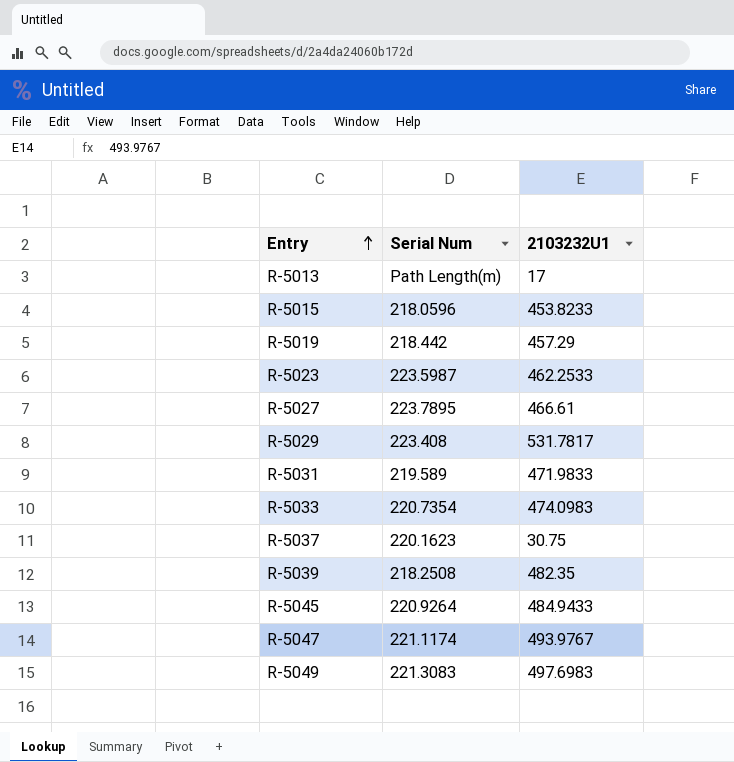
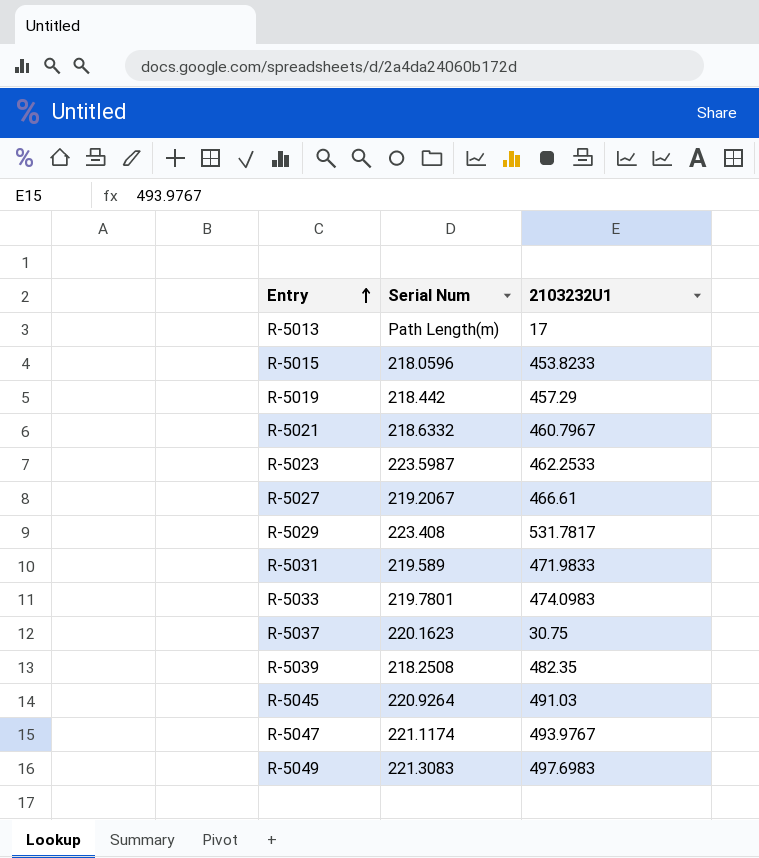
row R-5021: none -> 218.6332 | 460.7967
R-5027 | Serial Num: 223.7895 -> 219.2067
R-5033 | Serial Num: 220.7354 -> 219.7801
R-5045 | 2103232U1: 484.9433 -> 491.03

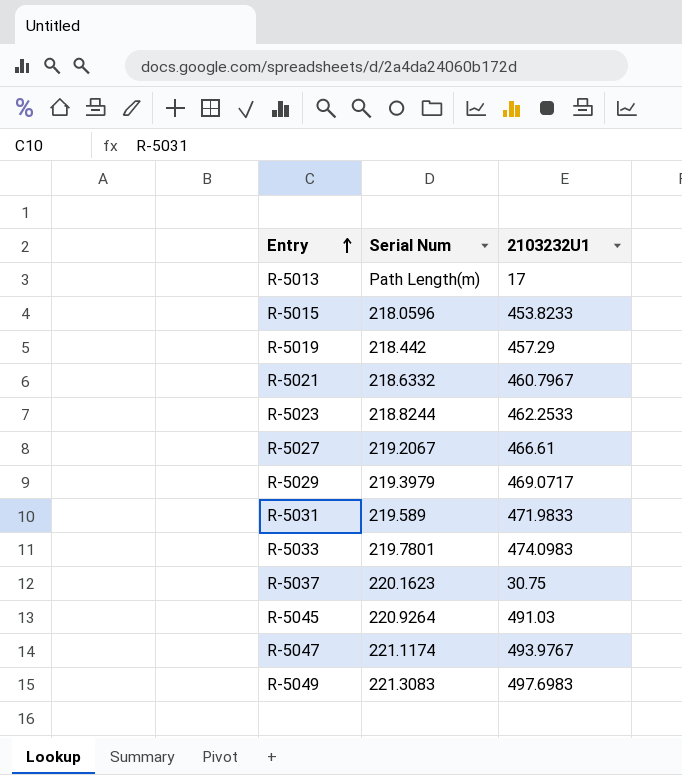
row R-5039: 218.2508 | 482.35 -> none
R-5023 | Serial Num: 223.5987 -> 218.8244
R-5029 | Serial Num: 223.408 -> 219.3979
R-5029 | 2103232U1: 531.7817 -> 469.0717

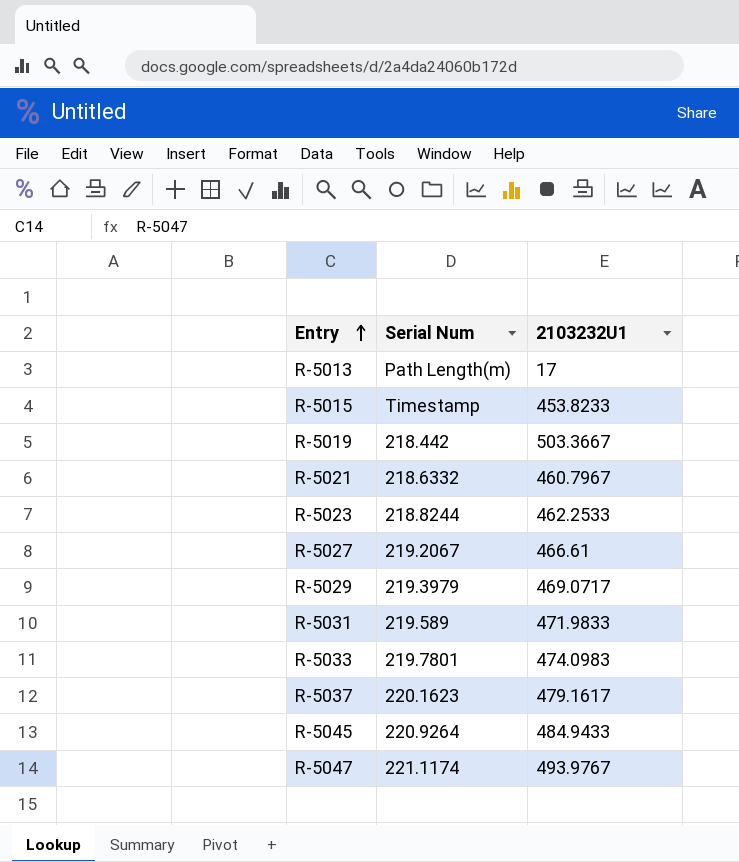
row R-5049: 221.3083 | 497.6983 -> none
R-5015 | Serial Num: 218.0596 -> Timestamp
R-5019 | 2103232U1: 457.29 -> 503.3667
R-5037 | 2103232U1: 30.75 -> 479.1617
R-5045 | 2103232U1: 491.03 -> 484.9433

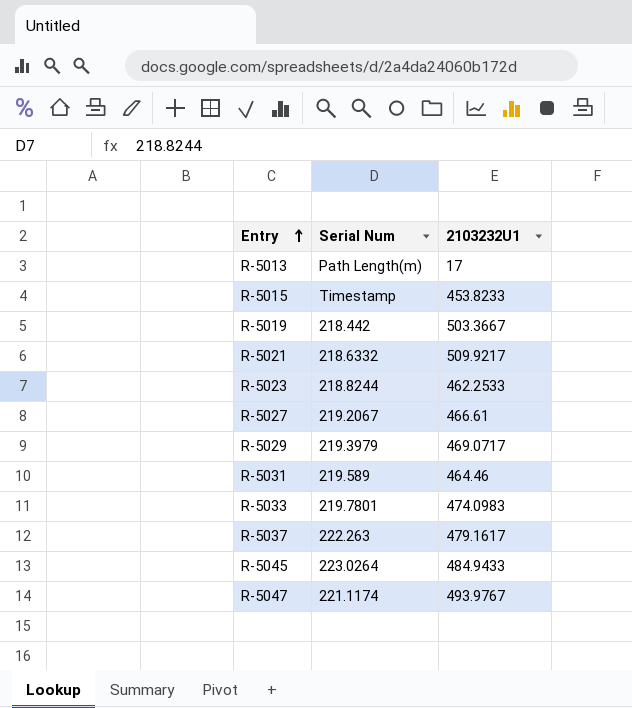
R-5021 | 2103232U1: 460.7967 -> 509.9217
R-5031 | 2103232U1: 471.9833 -> 464.46
R-5037 | Serial Num: 220.1623 -> 222.263
R-5045 | Serial Num: 220.9264 -> 223.0264

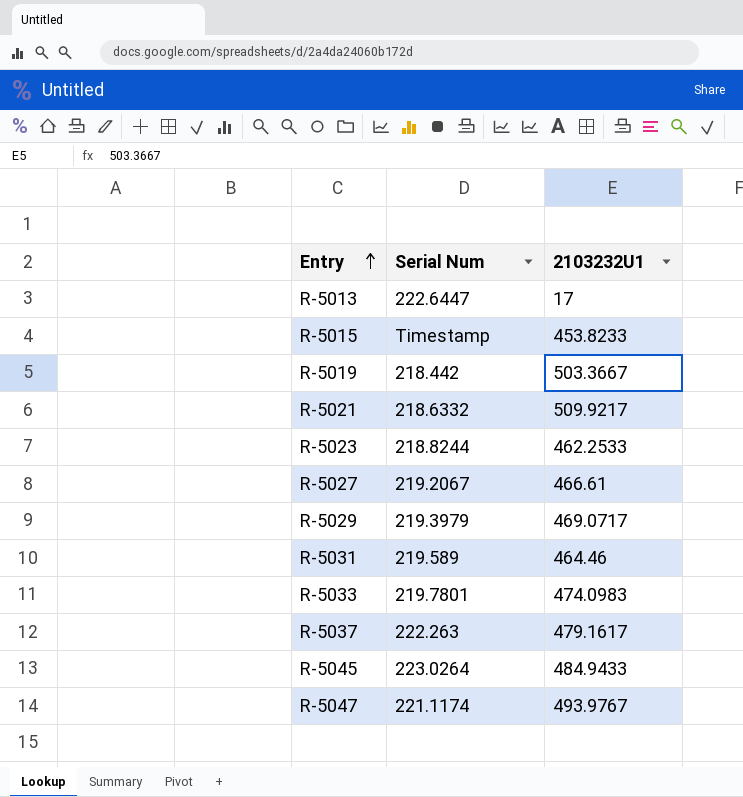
R-5013 | Serial Num: Path Length(m) -> 222.6447

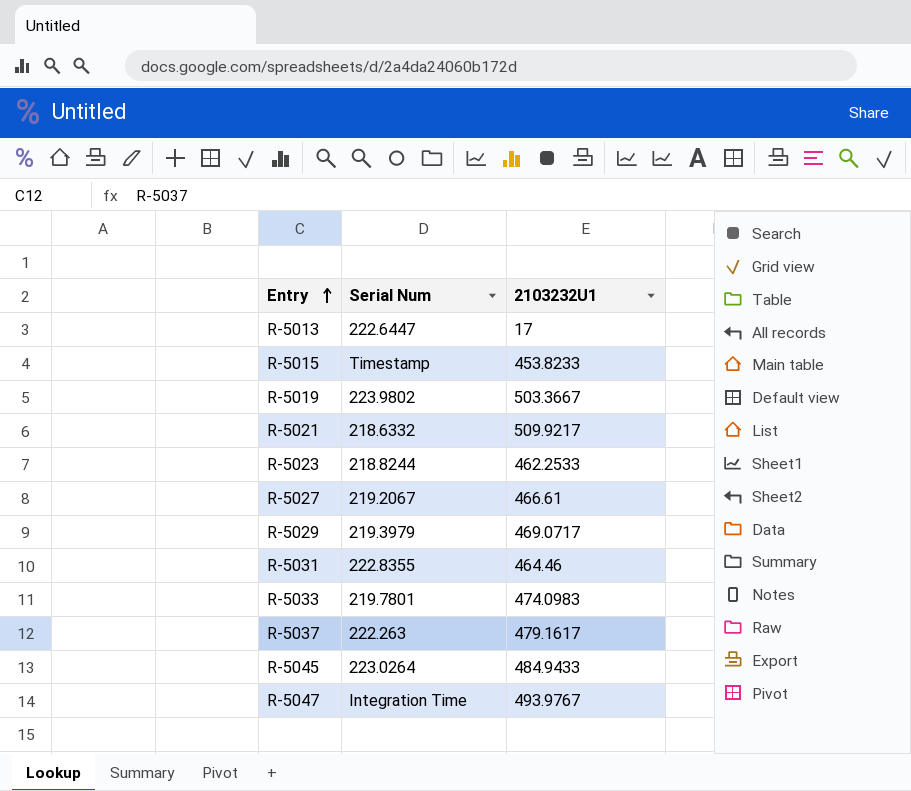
R-5019 | Serial Num: 218.442 -> 223.9802
R-5031 | Serial Num: 219.589 -> 222.8355
R-5047 | Serial Num: 221.1174 -> Integration Time

